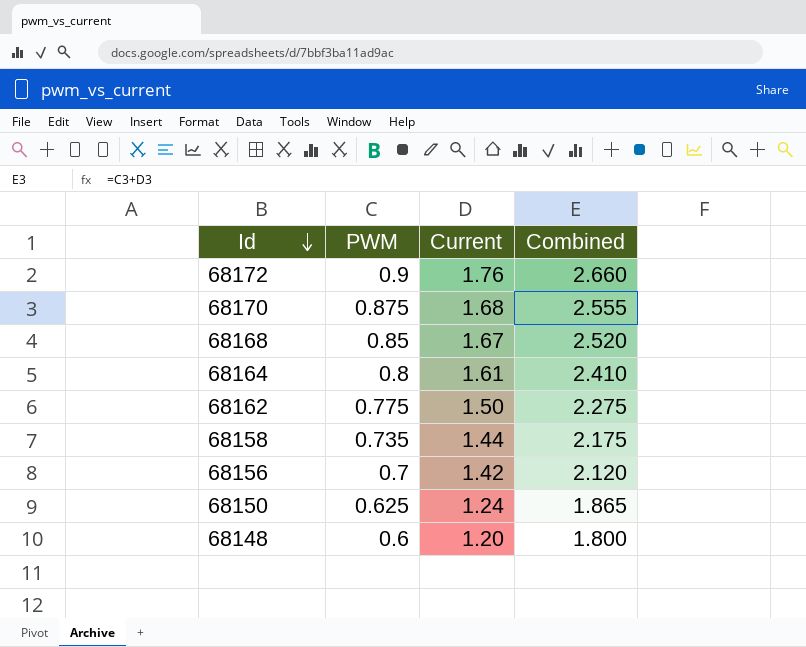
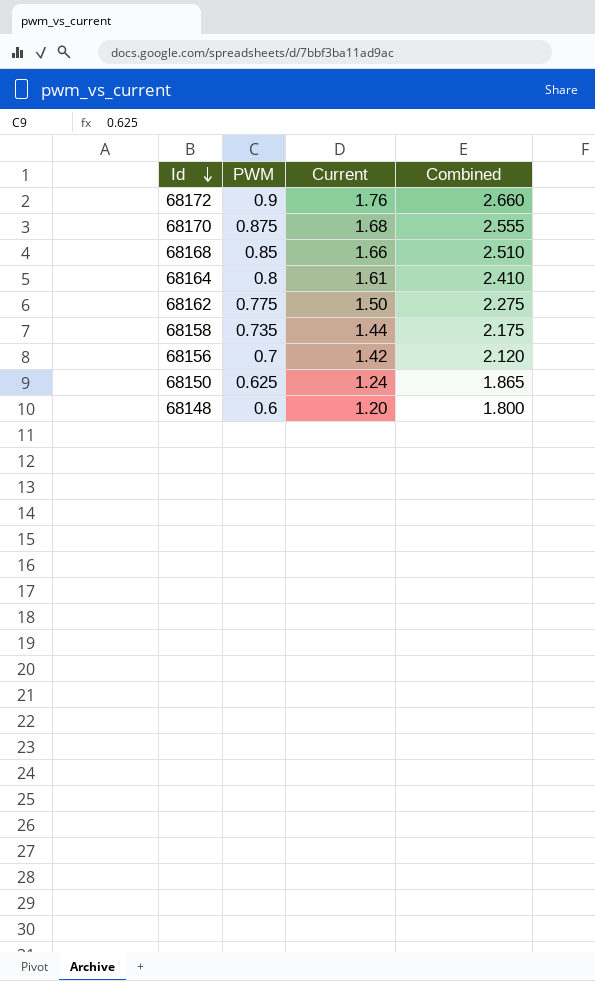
68168 | Current: 1.67 -> 1.66
68168 | Combined: 2.520 -> 2.510

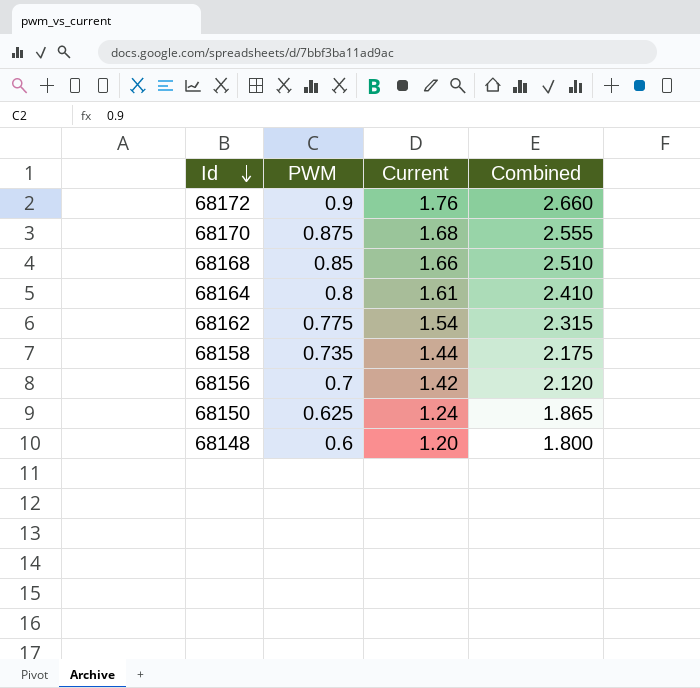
68162 | Current: 1.50 -> 1.54
68162 | Combined: 2.275 -> 2.315

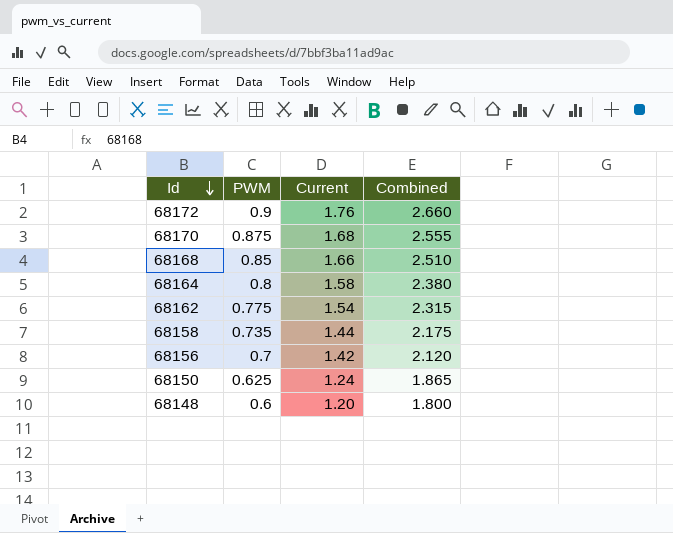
68164 | Current: 1.61 -> 1.58
68164 | Combined: 2.410 -> 2.380

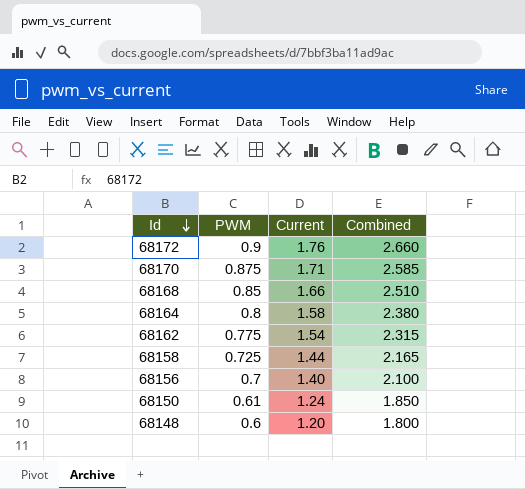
68170 | Current: 1.68 -> 1.71
68170 | Combined: 2.555 -> 2.585
68158 | PWM: 0.735 -> 0.725
68158 | Combined: 2.175 -> 2.165
68156 | Current: 1.42 -> 1.40
68156 | Combined: 2.120 -> 2.100
68150 | PWM: 0.625 -> 0.61
68150 | Combined: 1.865 -> 1.850

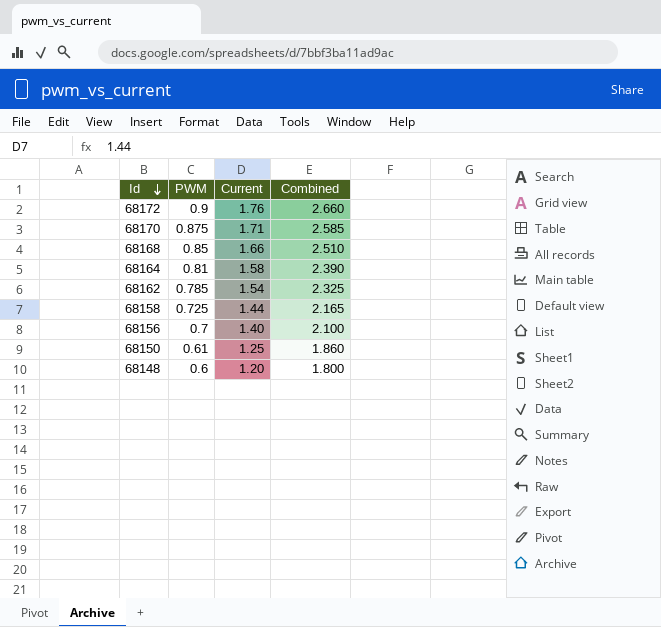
68164 | PWM: 0.8 -> 0.81
68164 | Combined: 2.380 -> 2.390
68162 | PWM: 0.775 -> 0.785
68162 | Combined: 2.315 -> 2.325
68150 | Current: 1.24 -> 1.25
68150 | Combined: 1.850 -> 1.860

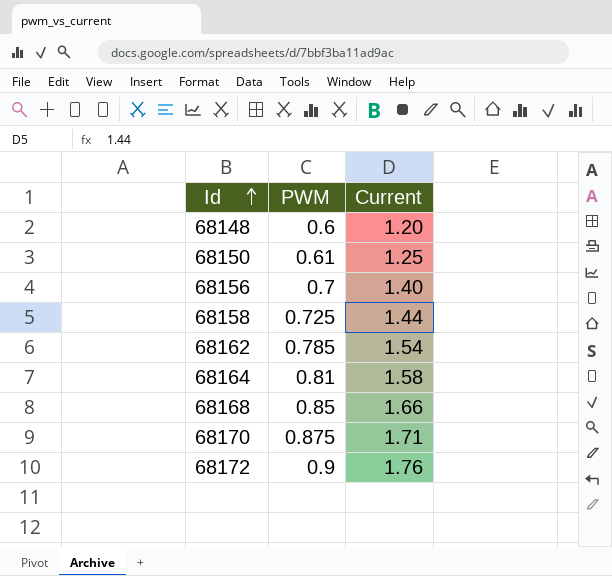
row order: Id descending -> Id ascending
column Combined | formula: [PWM] + [Current] -> none

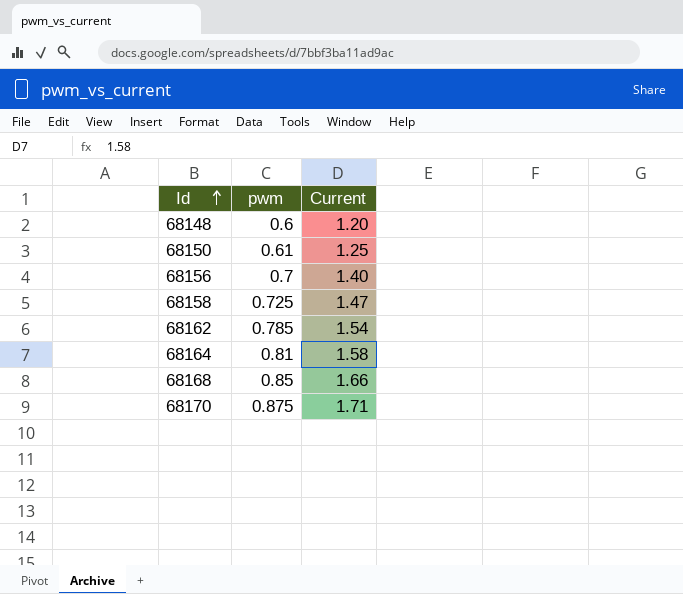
column name: PWM -> pwm
row 68172: 0.9 | 1.76 -> none
68158 | Current: 1.44 -> 1.47

